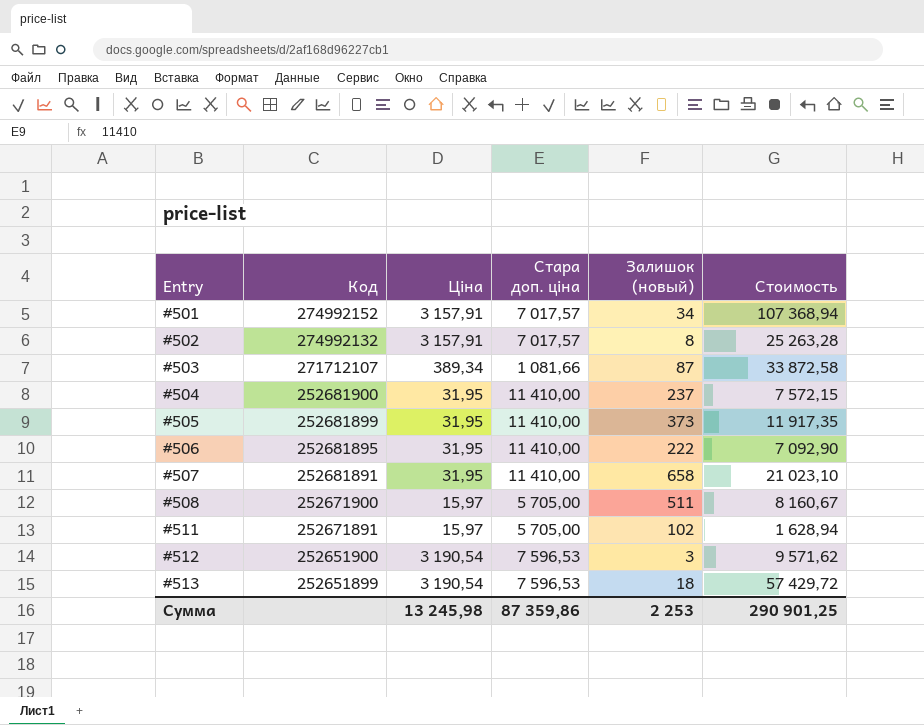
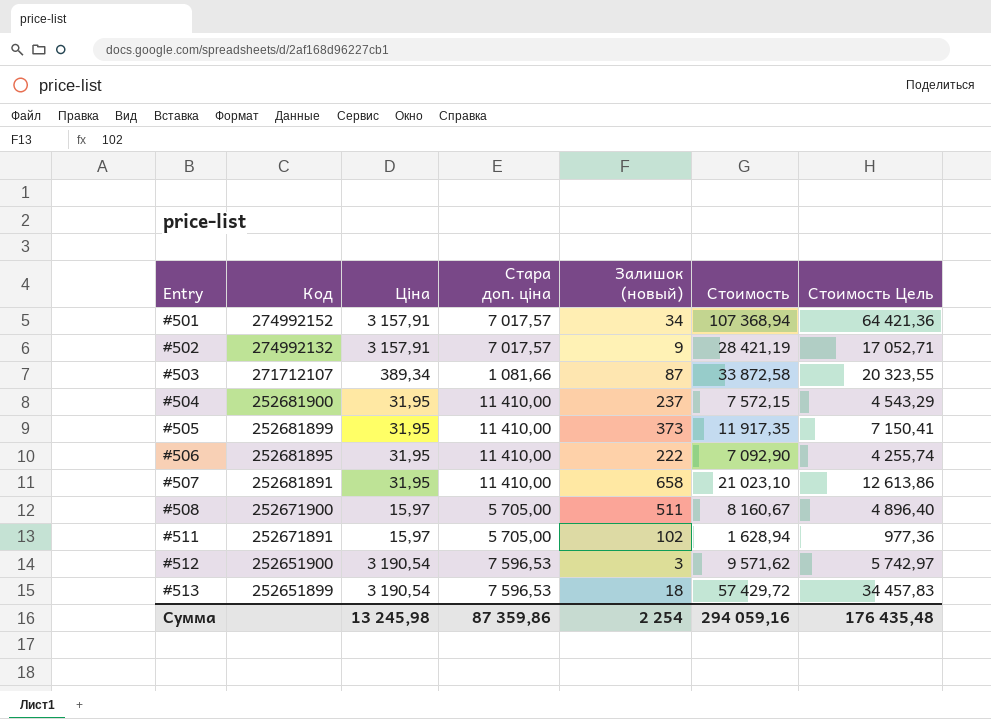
column Стоимость Цель | formula: none -> [Стоимость] * 0,6
#502 | Залишок (новый): 8 -> 9
#502 | Стоимость: 25 263,28 -> 28 421,19
Сумма | Залишок (новый): 2 253 -> 2 254
Сумма | Стоимость: 290 901,25 -> 294 059,16

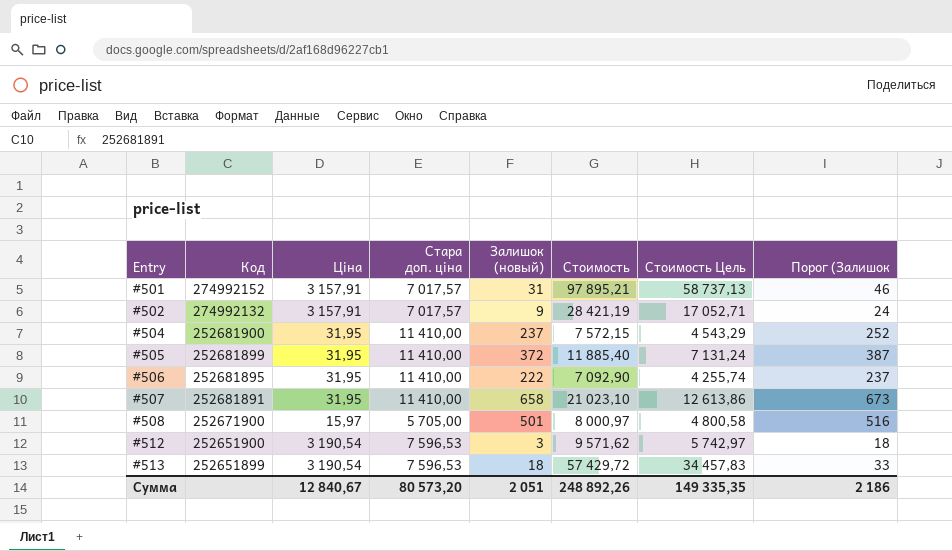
column Порог (Залишок | formula: none -> [Залишок (новый)] + 15
row #503: 271712107 | 389,34 | 1 081,66 | 87 | 33 872,58 | 20 323,55 -> none
row #511: 252671891 | 15,97 | 5 705,00 | 102 | 1 628,94 | 977,36 -> none
#501 | Залишок (новый): 34 -> 31
#501 | Стоимость: 107 368,94 -> 97 895,21
#501 | Стоимость Цель: 64 421,36 -> 58 737,13
#505 | Залишок (новый): 373 -> 372
#505 | Стоимость: 11 917,35 -> 11 885,40
#505 | Стоимость Цель: 7 150,41 -> 7 131,24
#508 | Залишок (новый): 511 -> 501
#508 | Стоимость: 8 160,67 -> 8 000,97
#508 | Стоимость Цель: 4 896,40 -> 4 800,58
Сумма | Ціна: 13 245,98 -> 12 840,67
Сумма | Стара доп. ціна: 87 359,86 -> 80 573,20
Сумма | Залишок (новый): 2 254 -> 2 051
Сумма | Стоимость: 294 059,16 -> 248 892,26
Сумма | Стоимость Цель: 176 435,48 -> 149 335,35

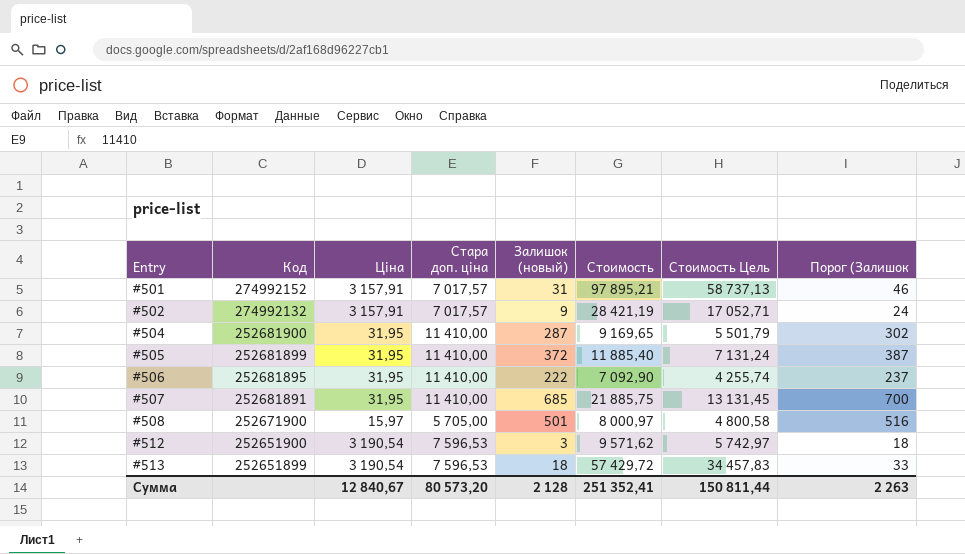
#504 | Залишок (новый): 237 -> 287
#504 | Стоимость: 7 572,15 -> 9 169,65
#504 | Стоимость Цель: 4 543,29 -> 5 501,79
#504 | Порог (Залишок: 252 -> 302
#507 | Залишок (новый): 658 -> 685
#507 | Стоимость: 21 023,10 -> 21 885,75
#507 | Стоимость Цель: 12 613,86 -> 13 131,45
#507 | Порог (Залишок: 673 -> 700
Сумма | Залишок (новый): 2 051 -> 2 128
Сумма | Стоимость: 248 892,26 -> 251 352,41
Сумма | Стоимость Цель: 149 335,35 -> 150 811,44
Сумма | Порог (Залишок: 2 186 -> 2 263

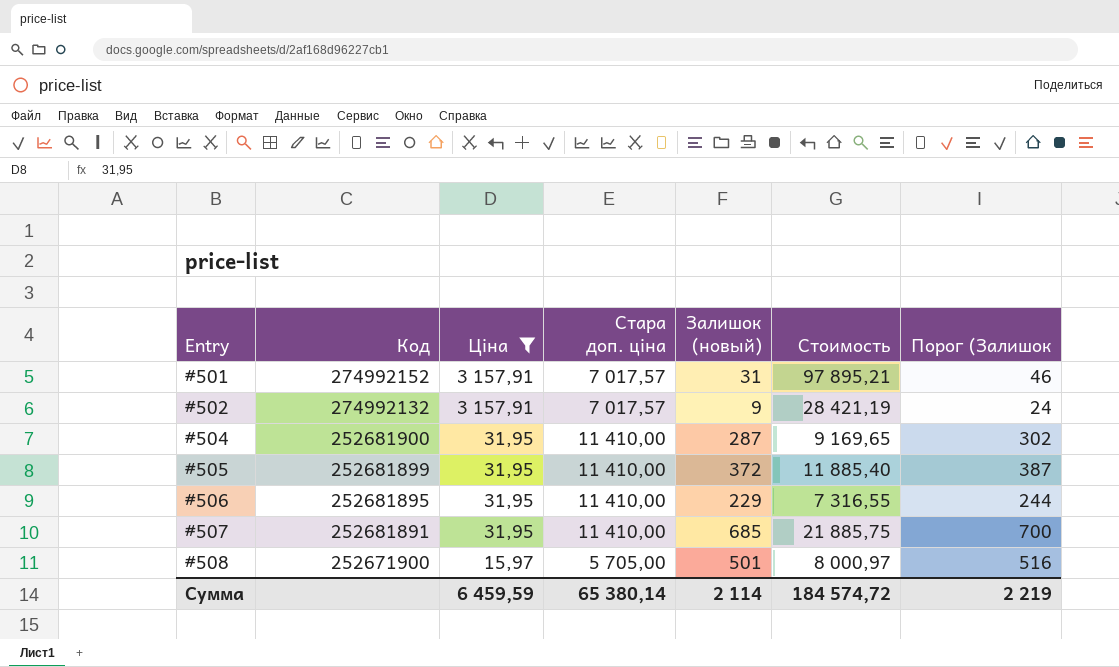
filter: none -> Ціна != 3 190,54
column Стоимость Цель | formula: [Стоимость] * 0,6 -> none
#506 | Залишок (новый): 222 -> 229
#506 | Стоимость: 7 092,90 -> 7 316,55
#506 | Порог (Залишок: 237 -> 244
Сумма | Ціна: 12 840,67 -> 6 459,59
Сумма | Стара доп. ціна: 80 573,20 -> 65 380,14
Сумма | Залишок (новый): 2 128 -> 2 114
Сумма | Стоимость: 251 352,41 -> 184 574,72
Сумма | Порог (Залишок: 2 263 -> 2 219

